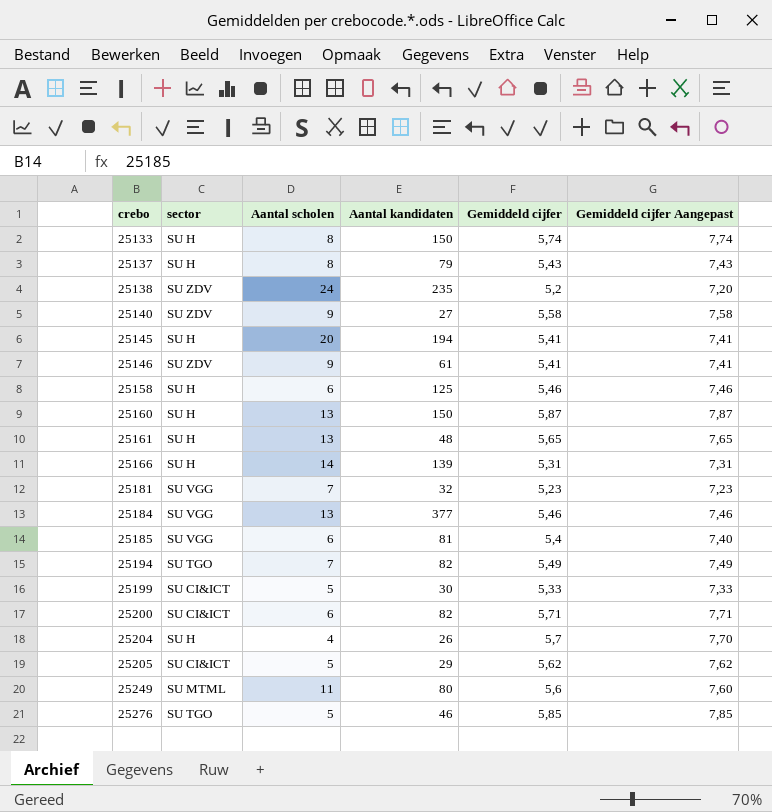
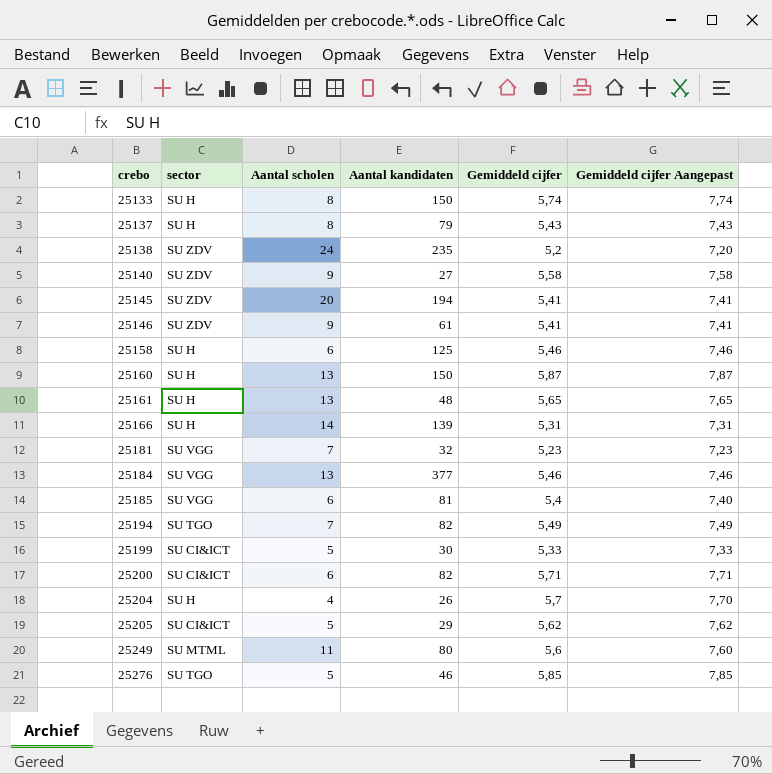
25145 | sector: SU H -> SU ZDV

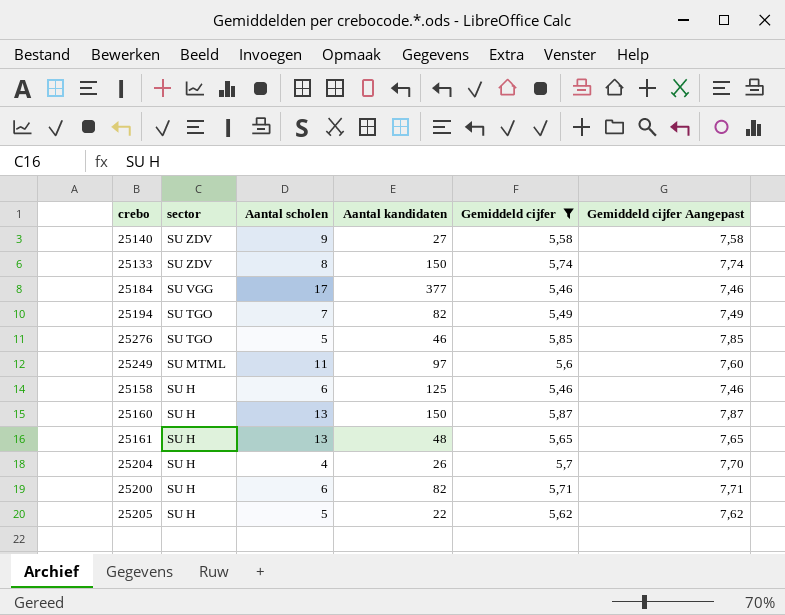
filter: none -> Gemiddeld cijfer >= 5,46
row order: crebo ascending -> sector descending
25133 | sector: SU H -> SU ZDV
25184 | Aantal scholen: 13 -> 17
25249 | Aantal kandidaten: 80 -> 97
25200 | sector: SU CI&ICT -> SU H
25205 | sector: SU CI&ICT -> SU H
25205 | Aantal kandidaten: 29 -> 22

